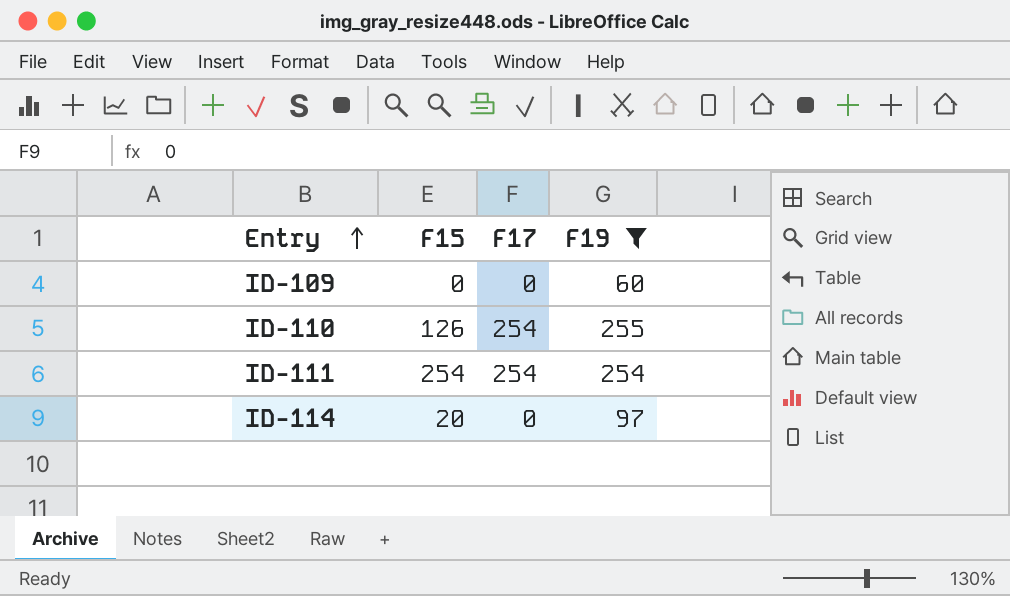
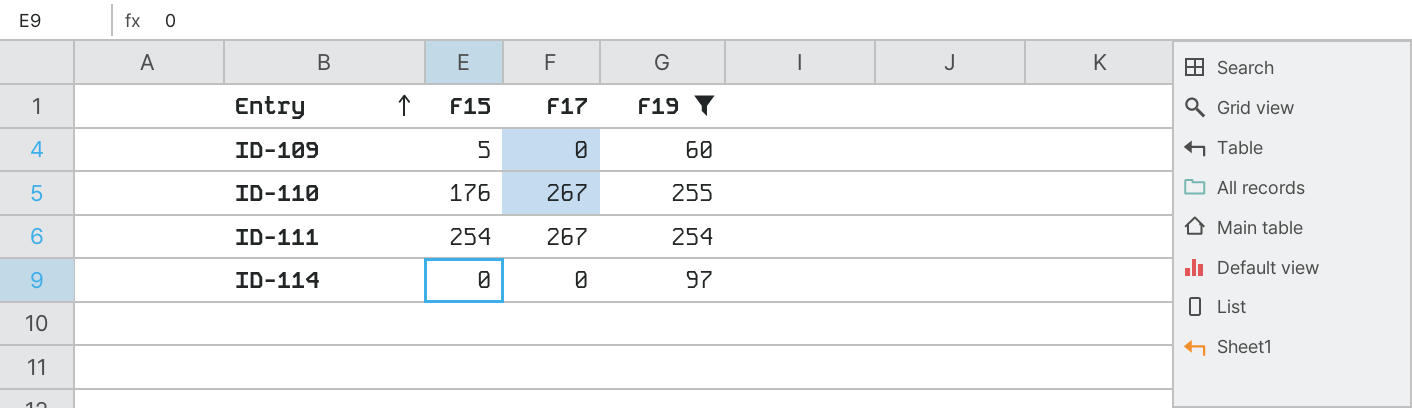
ID-109 | F15: 0 -> 5
ID-110 | F15: 126 -> 176
ID-110 | F17: 254 -> 267
ID-111 | F17: 254 -> 267
ID-114 | F15: 20 -> 0

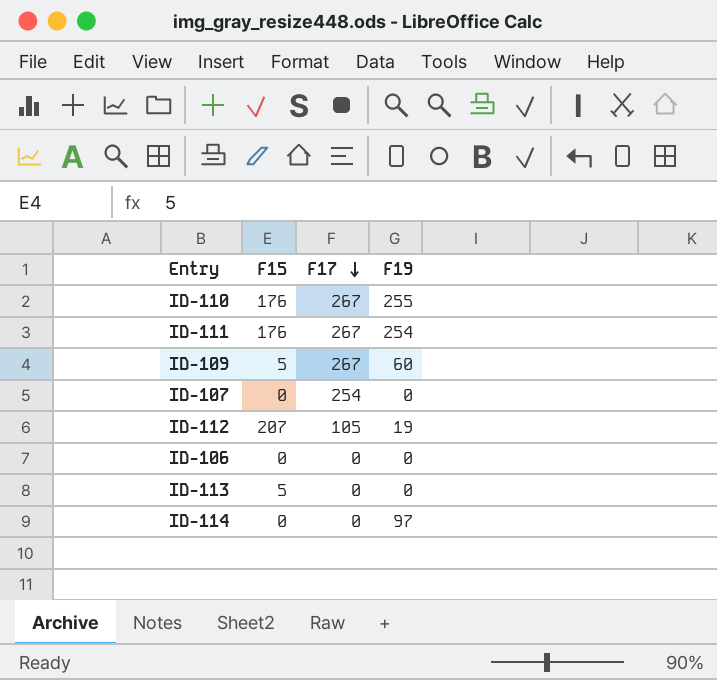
filter: F19 >= 60 -> none
row order: Entry ascending -> F17 descending
ID-111 | F15: 254 -> 176
ID-109 | F17: 0 -> 267

